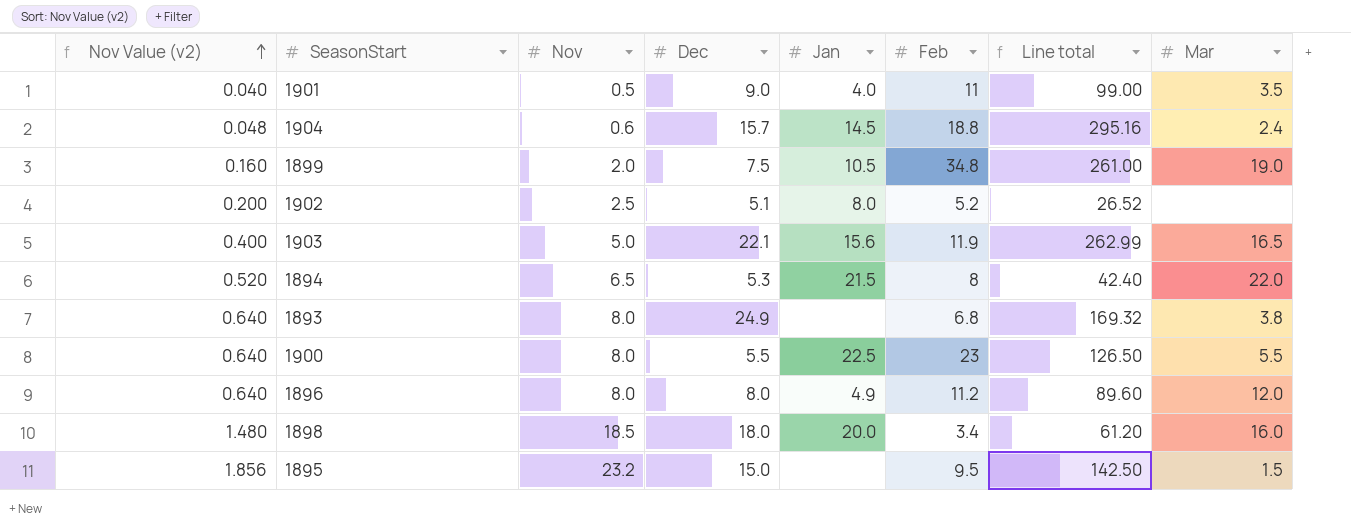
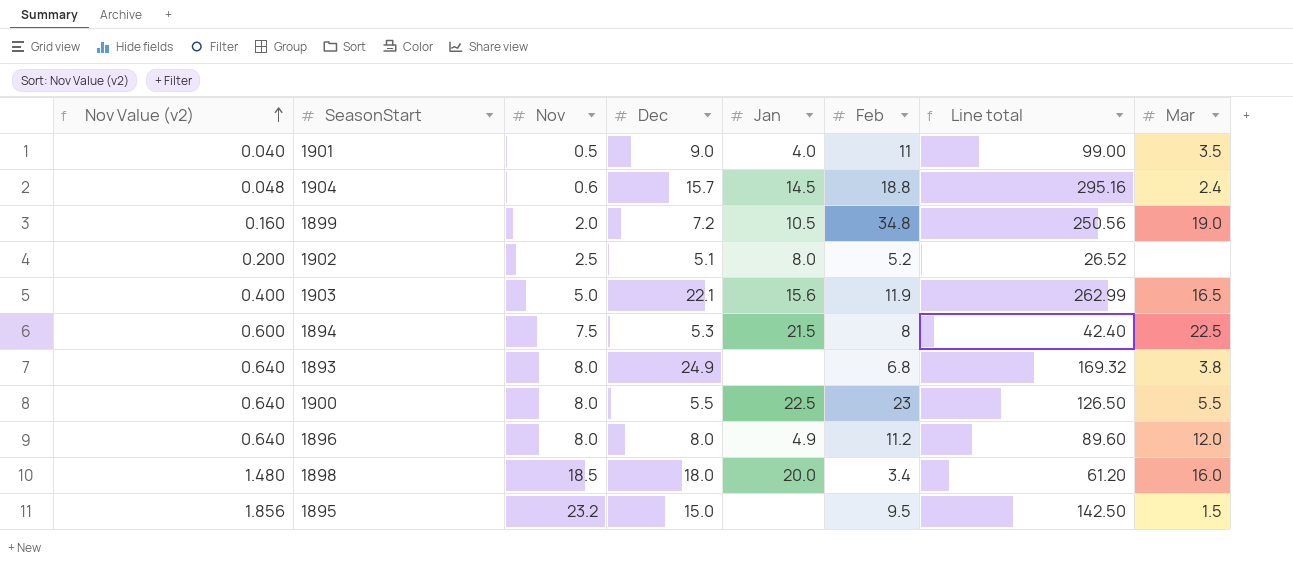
1899 | Dec: 7.5 -> 7.2
1899 | Line total: 261.00 -> 250.56
1894 | Nov Value (v2): 0.520 -> 0.600
1894 | Nov: 6.5 -> 7.5
1894 | Mar: 22.0 -> 22.5

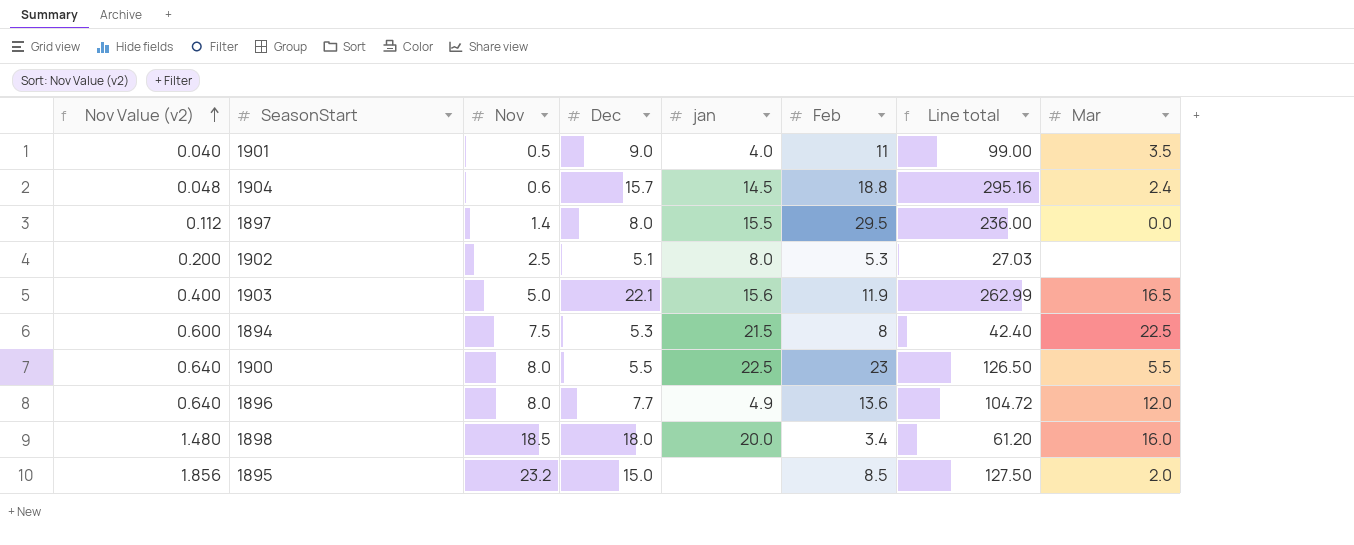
column name: Jan -> jan
row 1899: 0.160 | 2.0 | 7.2 | 10.5 | 34.8 | 250.56 | 19.0 -> none
row 1893: 0.640 | 8.0 | 24.9 | none | 6.8 | 169.32 | 3.8 -> none
row 1897: none -> 0.112 | 1.4 | 8.0 | 15.5 | 29.5 | 236.00 | 0.0
1902 | Feb: 5.2 -> 5.3
1902 | Line total: 26.52 -> 27.03
1896 | Dec: 8.0 -> 7.7
1896 | Feb: 11.2 -> 13.6
1896 | Line total: 89.60 -> 104.72
1895 | Feb: 9.5 -> 8.5
1895 | Line total: 142.50 -> 127.50
1895 | Mar: 1.5 -> 2.0

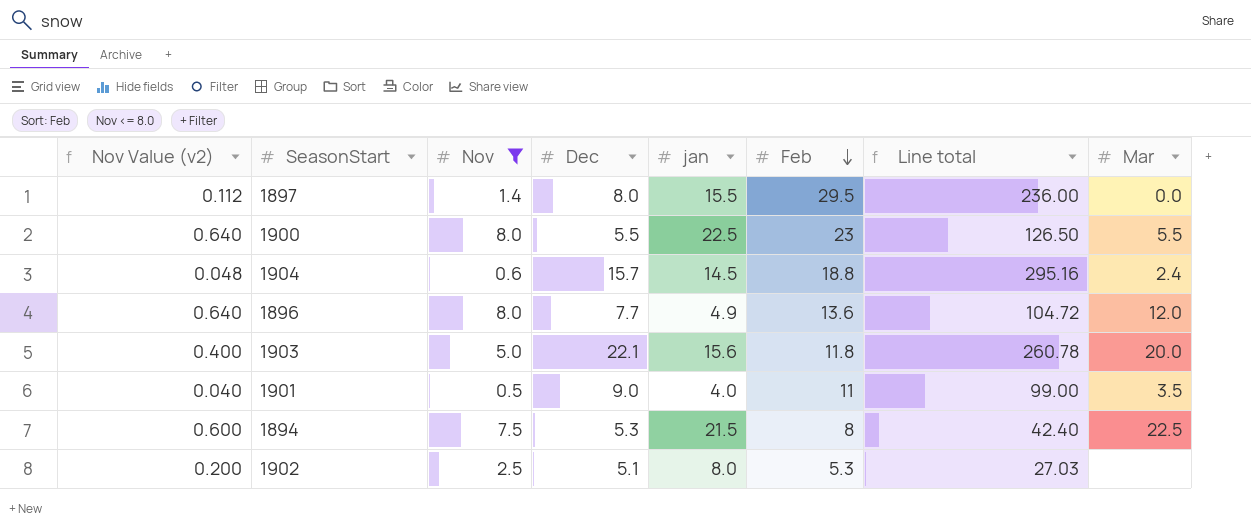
filter: none -> Nov <= 8.0
row order: Nov Value (v2) ascending -> Feb descending
1903 | Feb: 11.9 -> 11.8
1903 | Line total: 262.99 -> 260.78
1903 | Mar: 16.5 -> 20.0

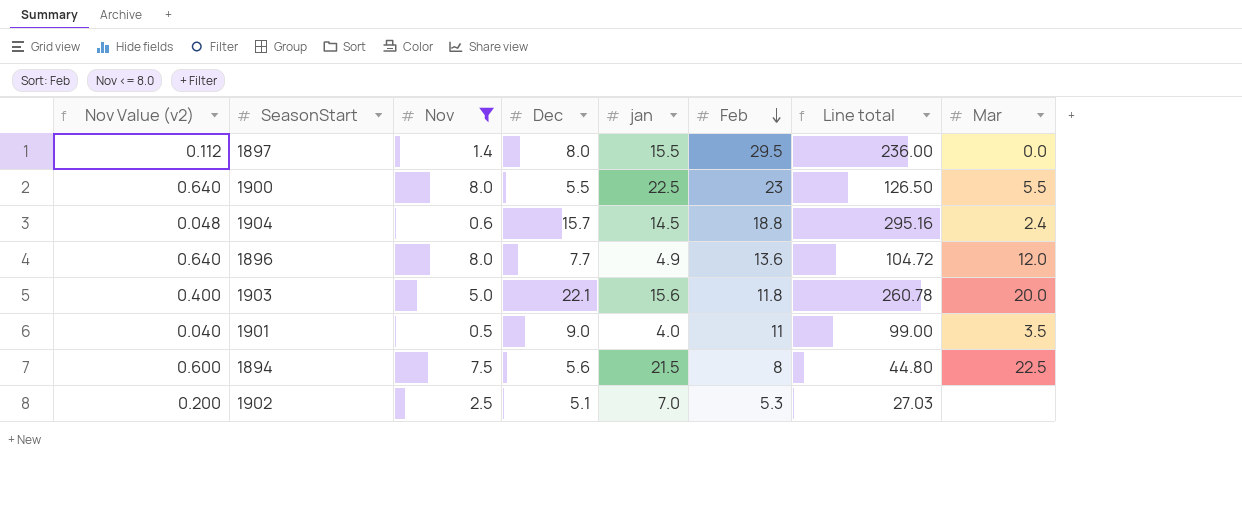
1894 | Dec: 5.3 -> 5.6
1894 | Line total: 42.40 -> 44.80
1902 | jan: 8.0 -> 7.0

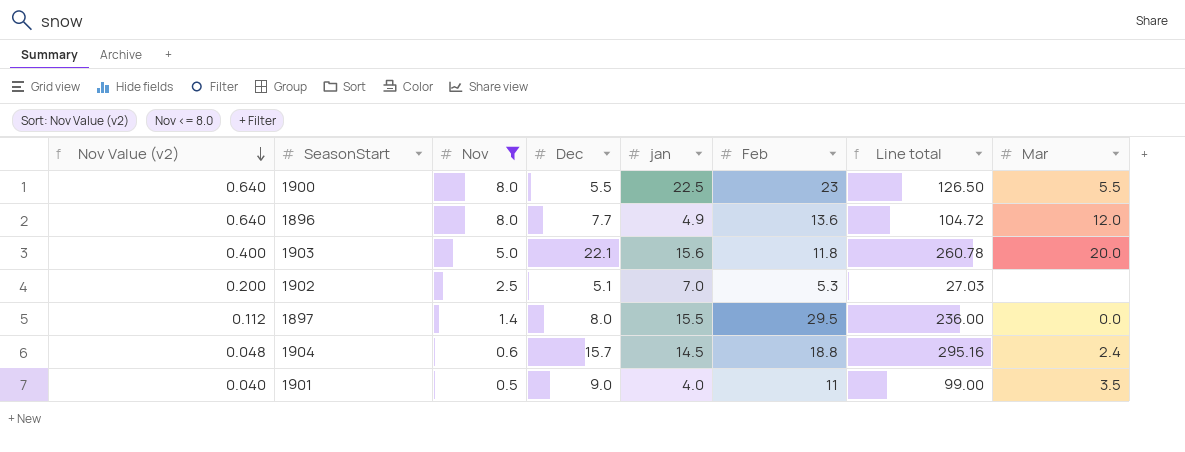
row order: Feb descending -> Nov Value (v2) descending
row 1894: 0.600 | 7.5 | 5.6 | 21.5 | 8 | 44.80 | 22.5 -> none

